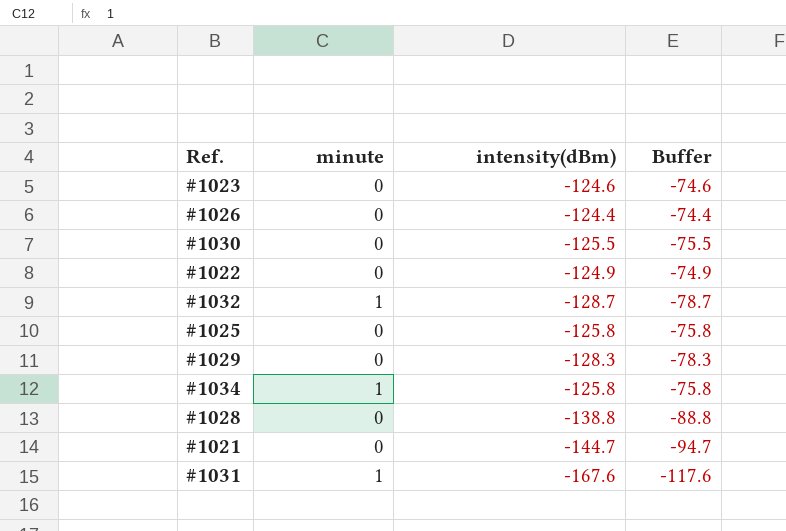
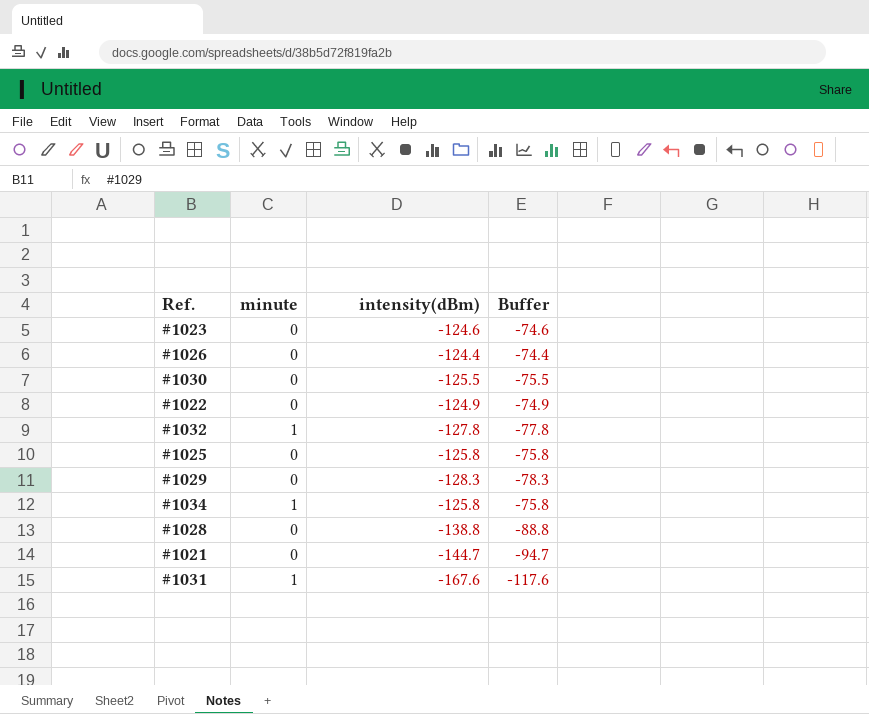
#1032 | intensity(dBm): -128.7 -> -127.8
#1032 | Buffer: -78.7 -> -77.8

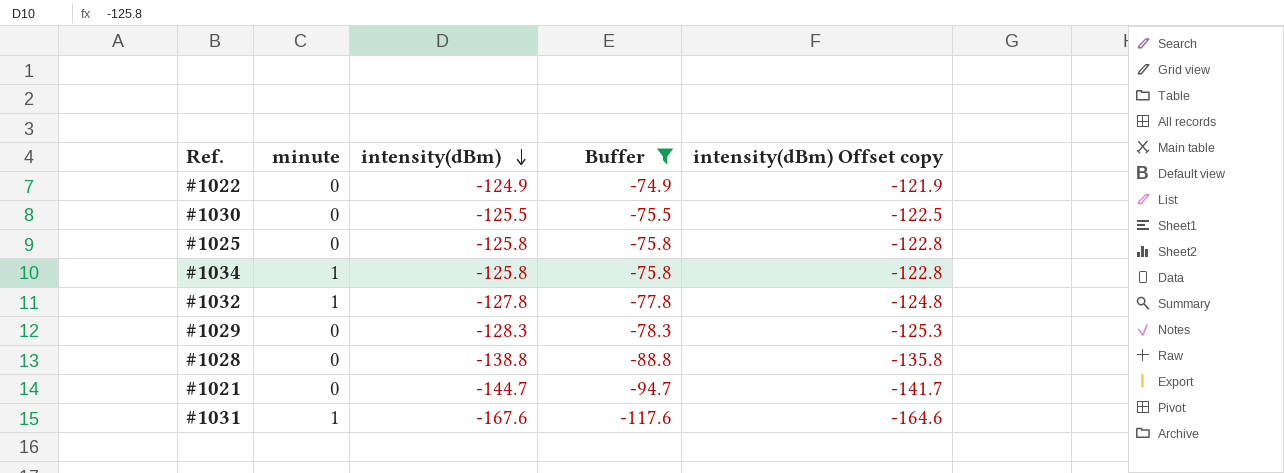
filter: none -> Buffer <= -74.9
row order: none -> intensity(dBm) descending
column intensity(dBm) Offset copy | formula: none -> [intensity(dBm)] + 3

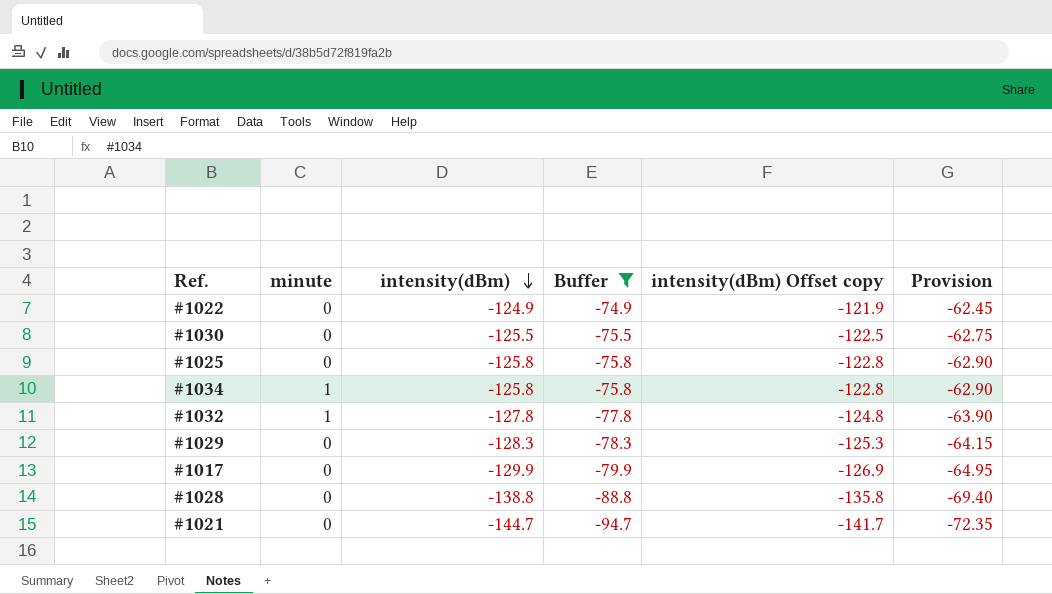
column Provision | formula: none -> [intensity(dBm)] * 0.5
row #1031: 1 | -167.6 | -117.6 | -164.6 -> none
row #1017: none -> 0 | -129.9 | -79.9 | -126.9 | -64.95

